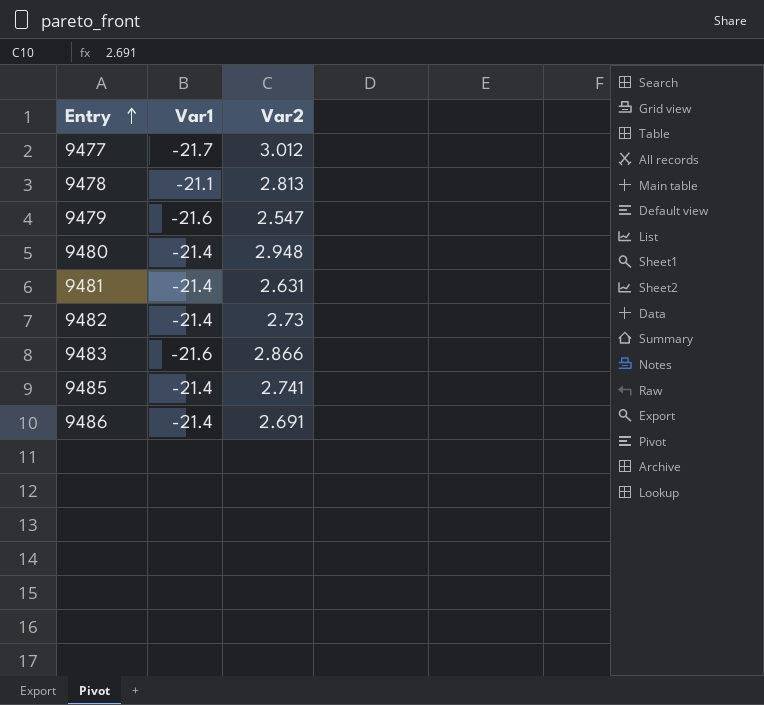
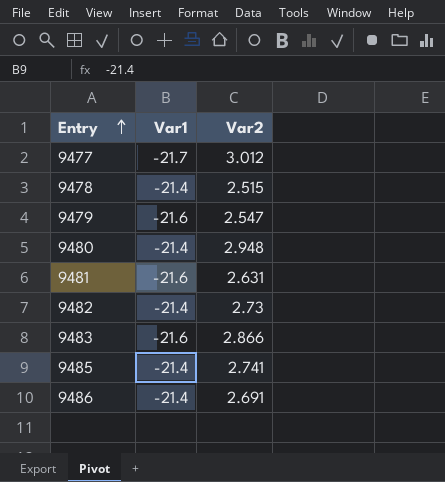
9478 | Var1: -21.1 -> -21.4
9478 | Var2: 2.813 -> 2.515
9481 | Var1: -21.4 -> -21.6

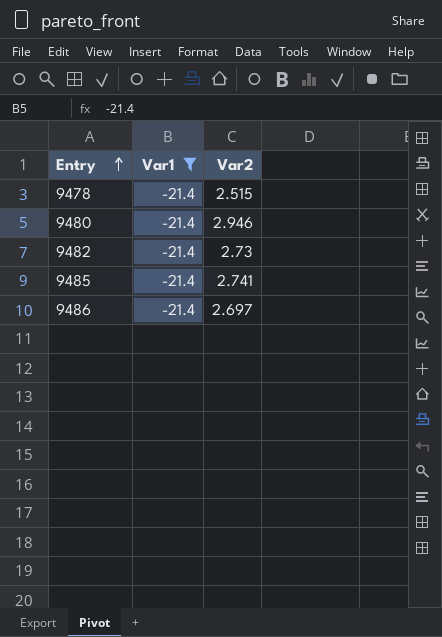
filter: none -> Var1 = -21.4
9480 | Var2: 2.948 -> 2.946
9486 | Var2: 2.691 -> 2.697

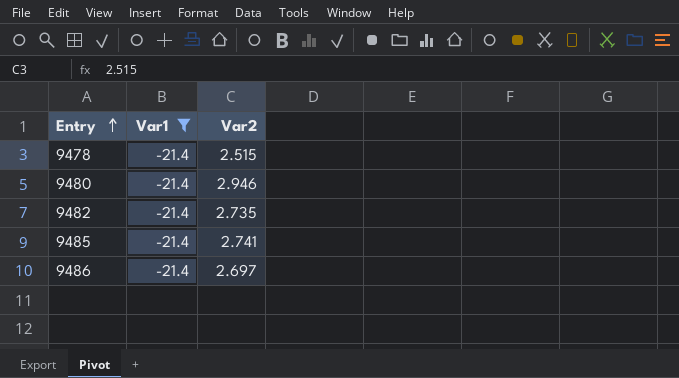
9482 | Var2: 2.73 -> 2.735

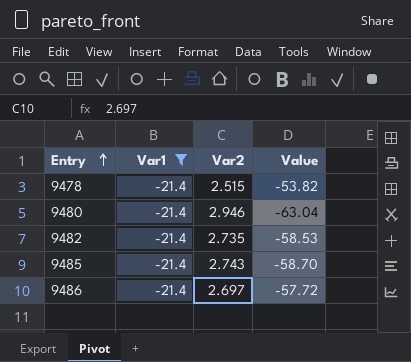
column Value | formula: none -> [Var1] * [Var2]
9485 | Var2: 2.741 -> 2.743

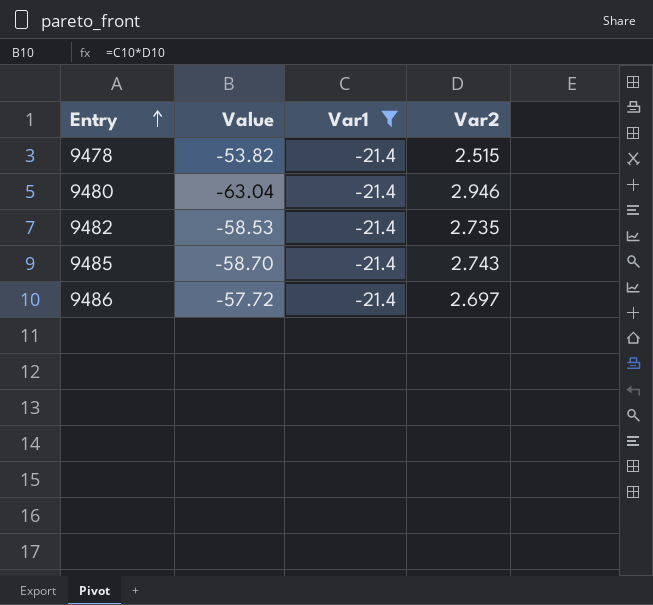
column Value | position: 4 -> 2

